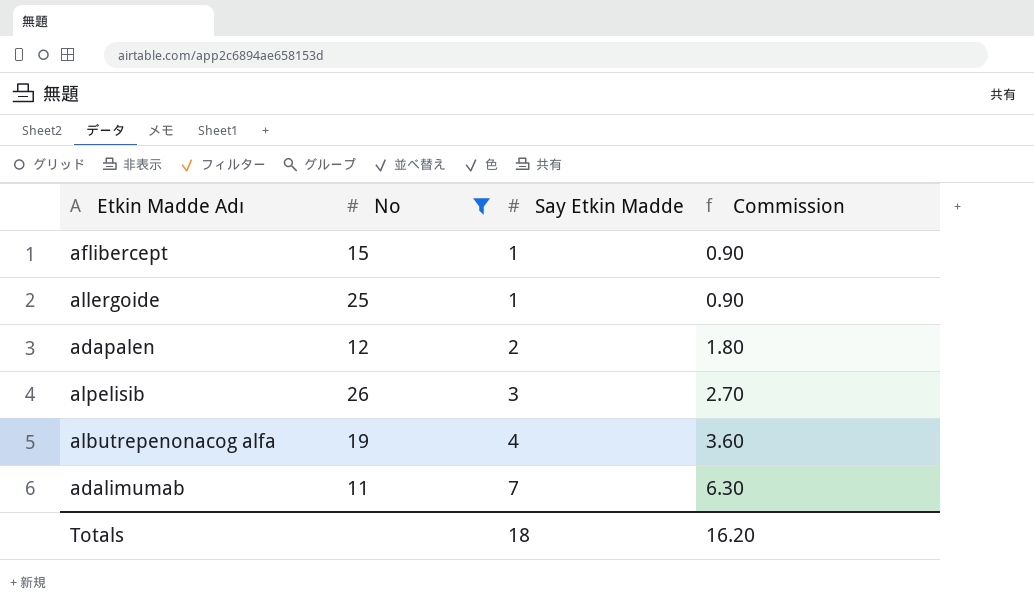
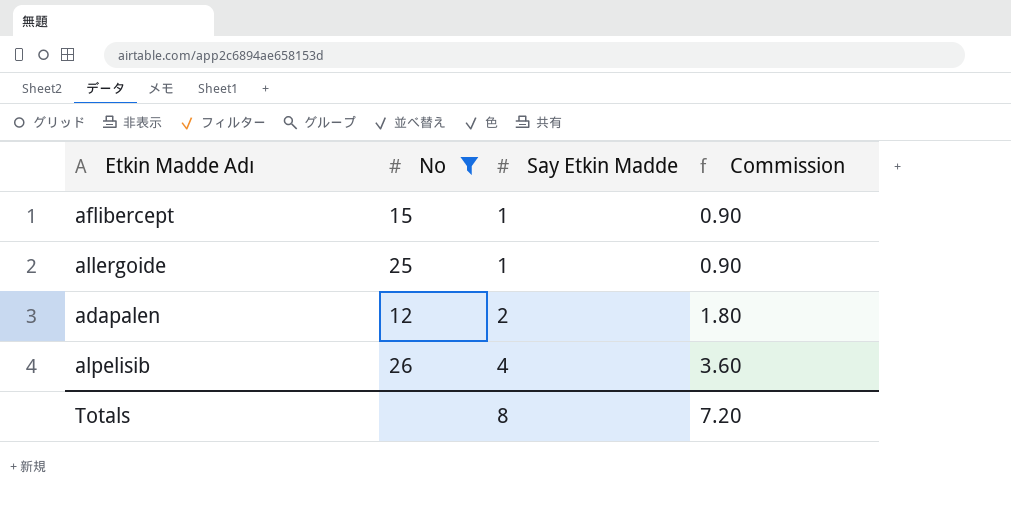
row albutrepenonacog alfa: 19 | 4 | 3.60 -> none
row adalimumab: 11 | 7 | 6.30 -> none
alpelisib | Say Etkin Madde: 3 -> 4
alpelisib | Commission: 2.70 -> 3.60
Totals | Say Etkin Madde: 18 -> 8
Totals | Commission: 16.20 -> 7.20

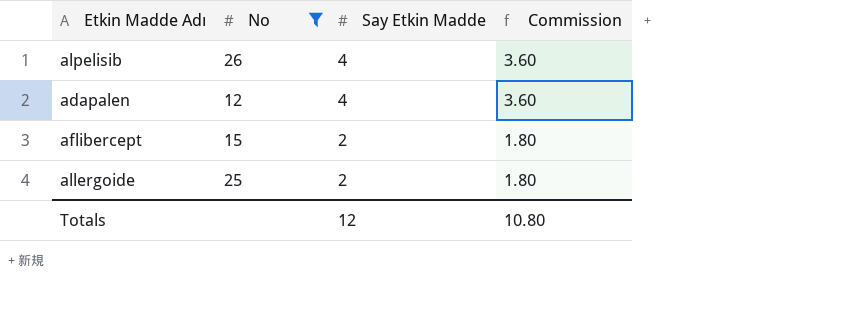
row order: Say Etkin Madde ascending -> Say Etkin Madde descending
adapalen | Say Etkin Madde: 2 -> 4
adapalen | Commission: 1.80 -> 3.60
aflibercept | Say Etkin Madde: 1 -> 2
aflibercept | Commission: 0.90 -> 1.80
allergoide | Say Etkin Madde: 1 -> 2
allergoide | Commission: 0.90 -> 1.80
Totals | Say Etkin Madde: 8 -> 12
Totals | Commission: 7.20 -> 10.80

